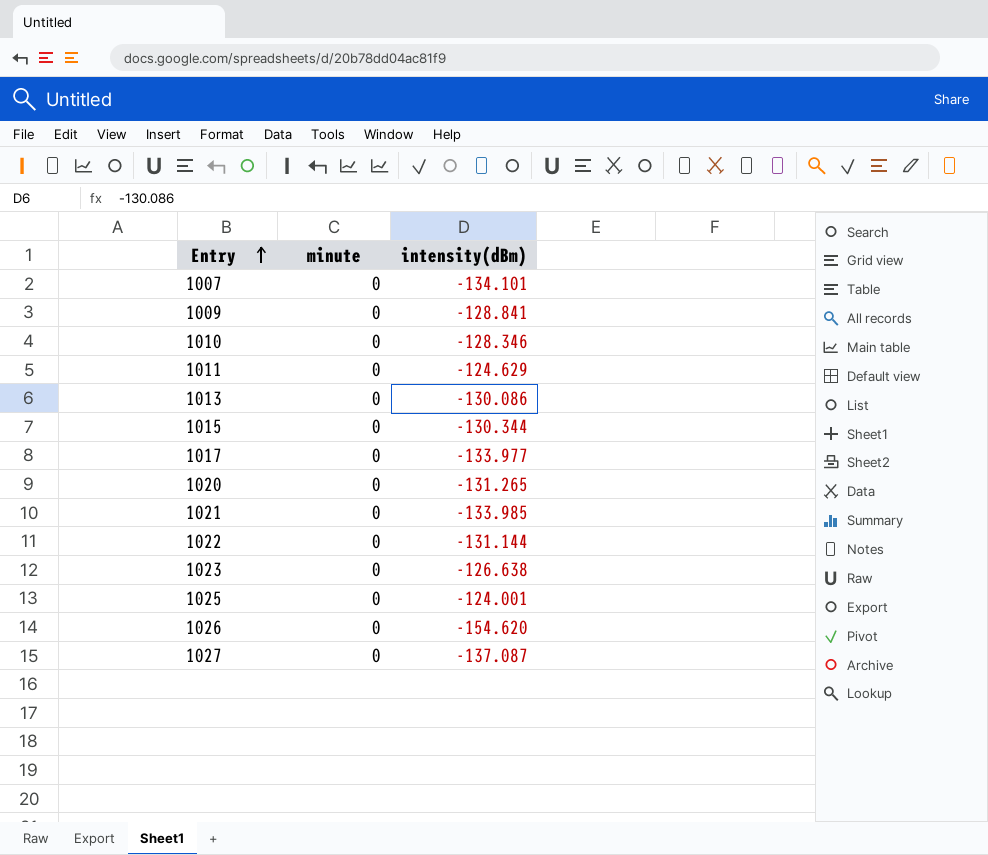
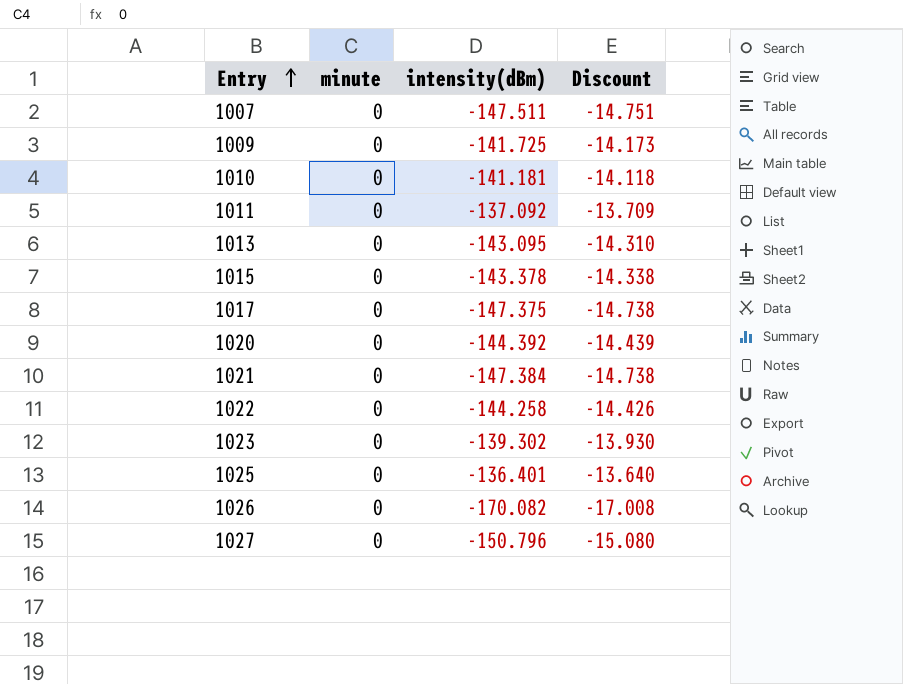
column Discount | formula: none -> [intensity(dBm)] * 0.1
1007 | intensity(dBm): -134.101 -> -147.511
1009 | intensity(dBm): -128.841 -> -141.725
1010 | intensity(dBm): -128.346 -> -141.181
1011 | intensity(dBm): -124.629 -> -137.092
1013 | intensity(dBm): -130.086 -> -143.095
1015 | intensity(dBm): -130.344 -> -143.378
1017 | intensity(dBm): -133.977 -> -147.375
1020 | intensity(dBm): -131.265 -> -144.392
1021 | intensity(dBm): -133.985 -> -147.384
1022 | intensity(dBm): -131.144 -> -144.258
1023 | intensity(dBm): -126.638 -> -139.302
1025 | intensity(dBm): -124.001 -> -136.401
1026 | intensity(dBm): -154.620 -> -170.082
1027 | intensity(dBm): -137.087 -> -150.796

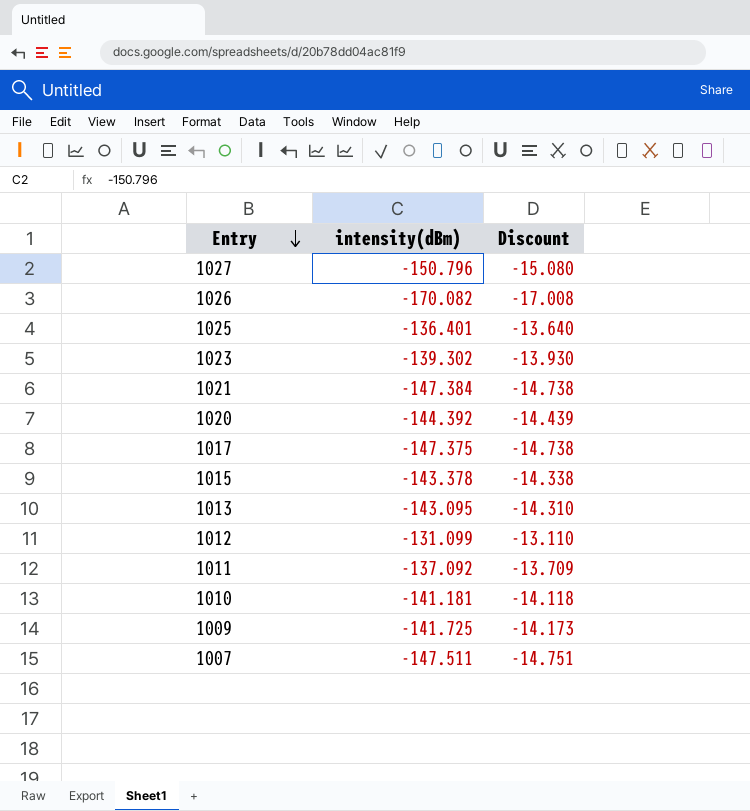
row order: Entry ascending -> Entry descending
column minute | position: 2 -> none
row 1022: 0 | -144.258 | -14.426 -> none
row 1012: none -> -131.099 | -13.110

